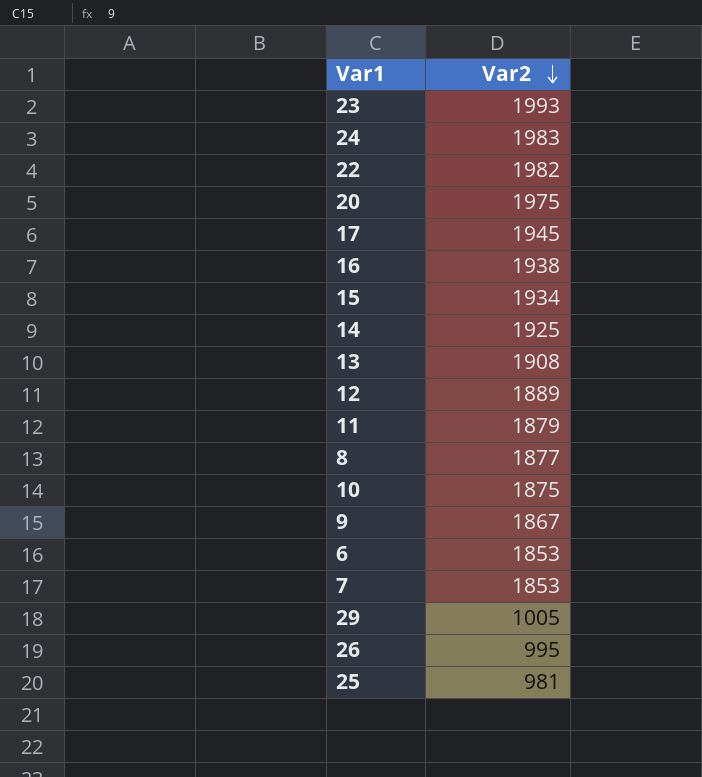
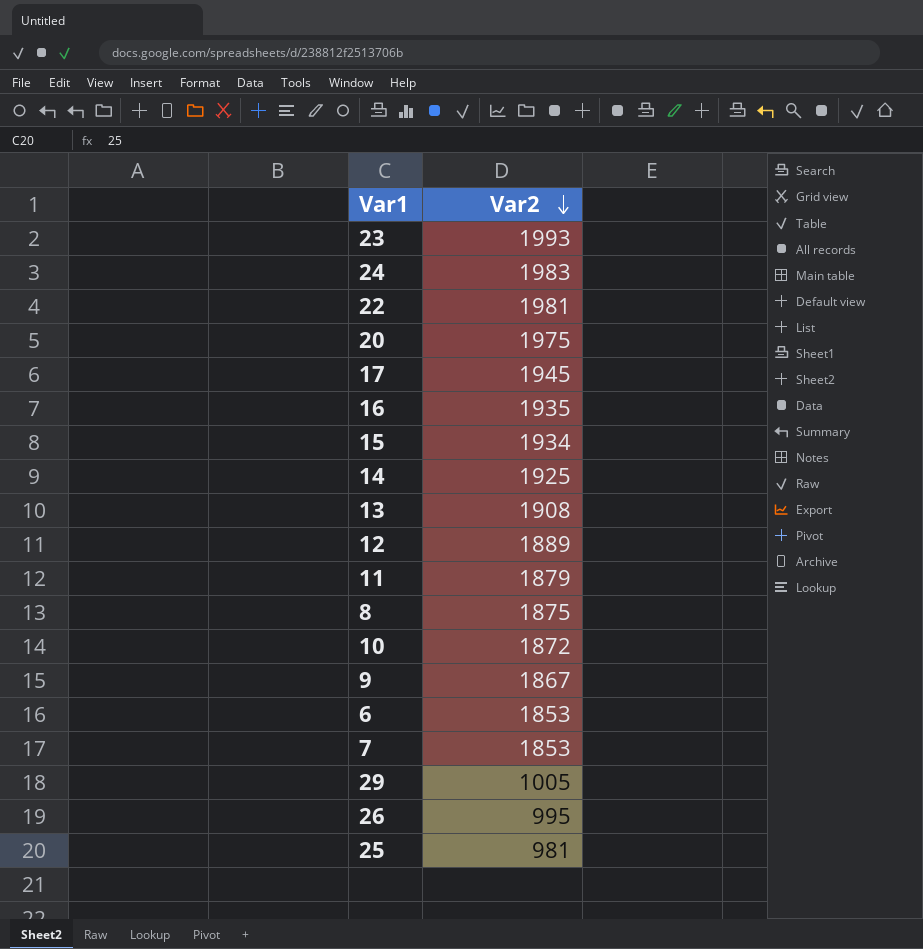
22 | Var2: 1982 -> 1981
16 | Var2: 1938 -> 1935
8 | Var2: 1877 -> 1875
10 | Var2: 1875 -> 1872

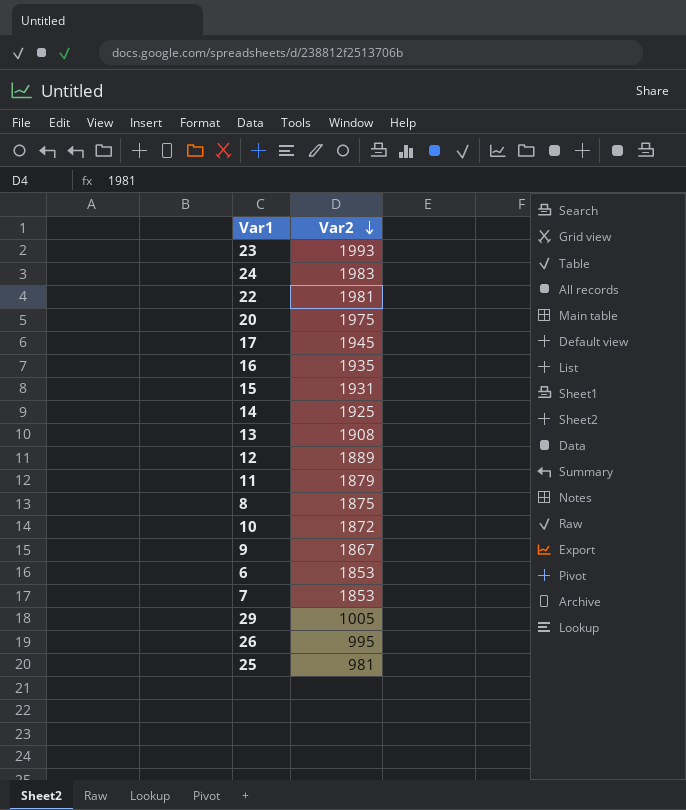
15 | Var2: 1934 -> 1931

